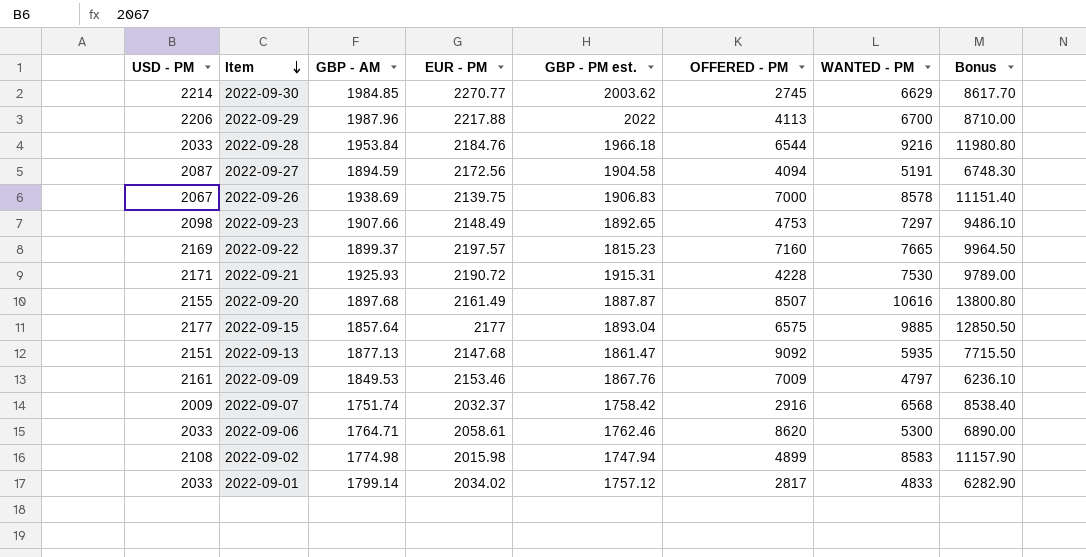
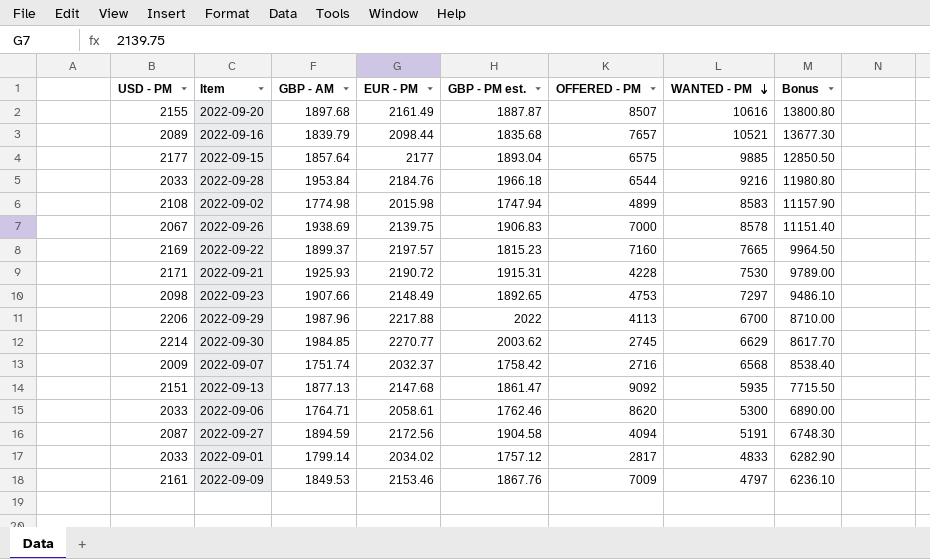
row order: Item descending -> WANTED - PM descending
row 2022-09-16: none -> 2089 | 1839.79 | 2098.44 | 1835.68 | 7657 | 10521 | 13677.30
2022-09-07 | OFFERED - PM: 2916 -> 2716

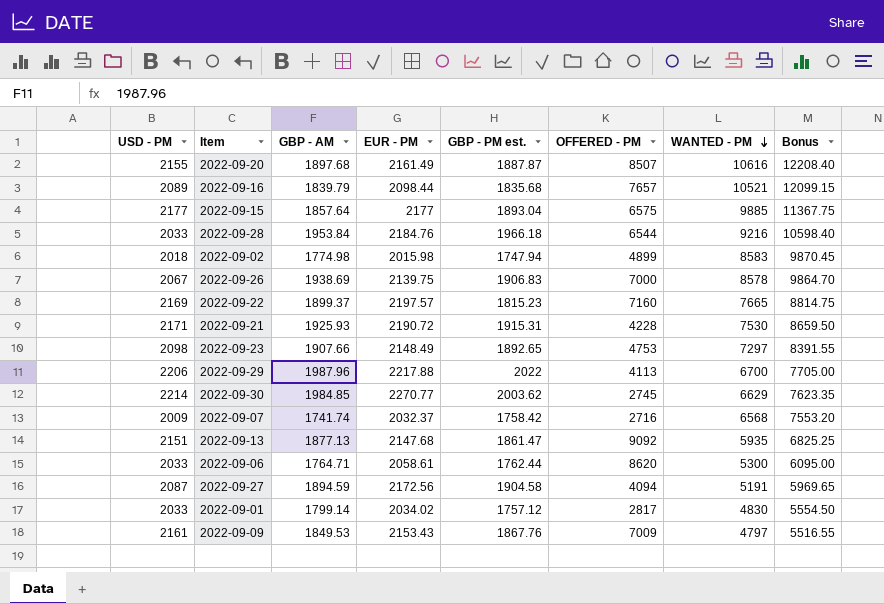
column Bonus | formula: [WANTED - PM] * 1.3 -> [WANTED - PM] * 1.15
2022-09-02 | USD - PM: 2108 -> 2018
2022-09-07 | GBP - AM: 1751.74 -> 1741.74
2022-09-06 | GBP - PM est.: 1762.46 -> 1762.44
2022-09-01 | WANTED - PM: 4833 -> 4830
2022-09-09 | EUR - PM: 2153.46 -> 2153.43

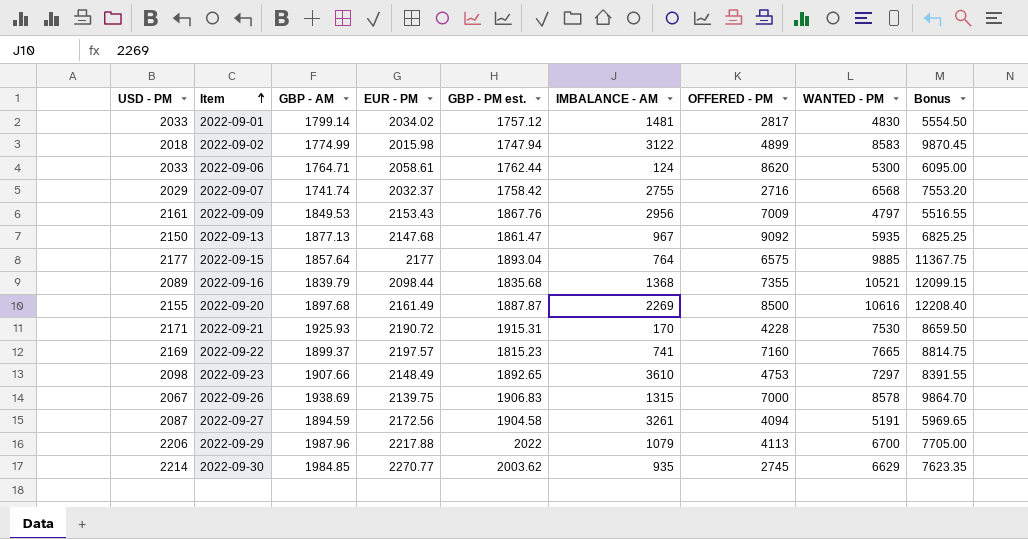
row order: WANTED - PM descending -> Item ascending
column IMBALANCE - AM | position: none -> 6
row 2022-09-28: 2033 | 1953.84 | 2184.76 | 1966.18 | 6544 | 9216 | 10598.40 -> none
2022-09-02 | GBP - AM: 1774.98 -> 1774.99
2022-09-07 | USD - PM: 2009 -> 2029
2022-09-13 | USD - PM: 2151 -> 2150
2022-09-16 | OFFERED - PM: 7657 -> 7355
2022-09-20 | OFFERED - PM: 8507 -> 8500

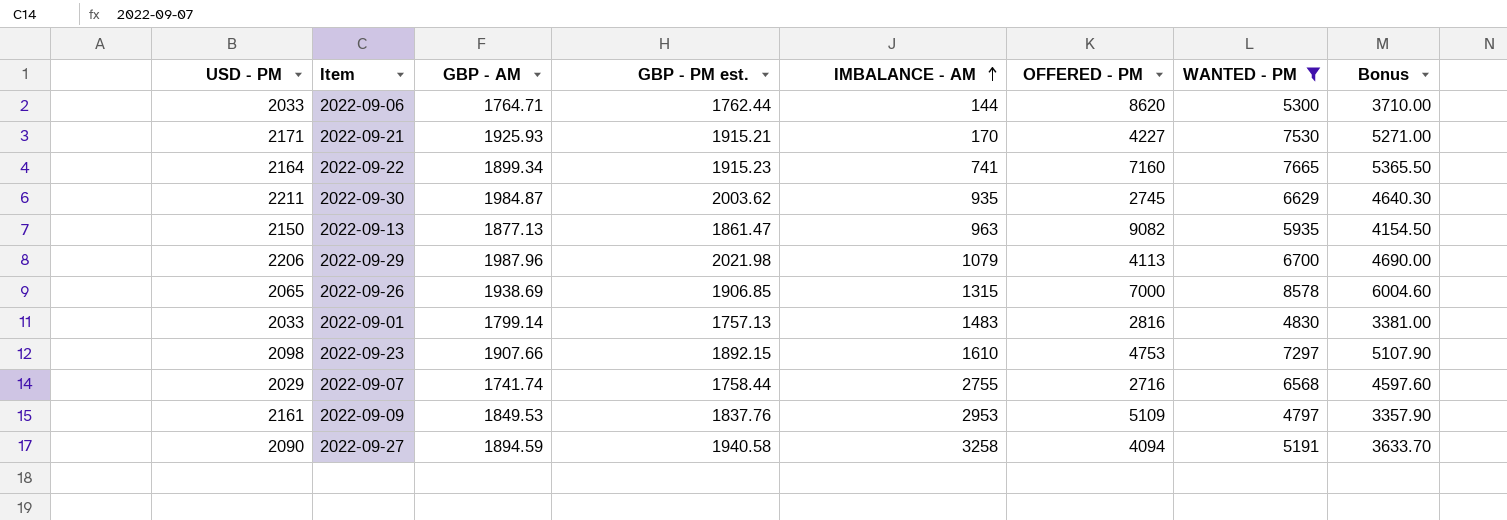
filter: none -> WANTED - PM <= 8578
row order: Item ascending -> IMBALANCE - AM ascending
column EUR - PM | position: 4 -> none
column Bonus | formula: [WANTED - PM] * 1.15 -> [WANTED - PM] * 0.7
2022-09-06 | IMBALANCE - AM: 124 -> 144
2022-09-21 | GBP - PM est.: 1915.31 -> 1915.21
2022-09-21 | OFFERED - PM: 4228 -> 4227
2022-09-22 | USD - PM: 2169 -> 2164
2022-09-22 | GBP - AM: 1899.37 -> 1899.34
2022-09-22 | GBP - PM est.: 1815.23 -> 1915.23
2022-09-30 | USD - PM: 2214 -> 2211
2022-09-30 | GBP - AM: 1984.85 -> 1984.87
2022-09-13 | IMBALANCE - AM: 967 -> 963
2022-09-13 | OFFERED - PM: 9092 -> 9082
2022-09-29 | GBP - PM est.: 2022 -> 2021.98
2022-09-26 | USD - PM: 2067 -> 2065
2022-09-26 | GBP - PM est.: 1906.83 -> 1906.85
2022-09-01 | GBP - PM est.: 1757.12 -> 1757.13
2022-09-01 | IMBALANCE - AM: 1481 -> 1483
2022-09-01 | OFFERED - PM: 2817 -> 2816
2022-09-23 | GBP - PM est.: 1892.65 -> 1892.15
2022-09-23 | IMBALANCE - AM: 3610 -> 1610
2022-09-07 | GBP - PM est.: 1758.42 -> 1758.44
2022-09-09 | GBP - PM est.: 1867.76 -> 1837.76
2022-09-09 | IMBALANCE - AM: 2956 -> 2953
2022-09-09 | OFFERED - PM: 7009 -> 5109
2022-09-27 | USD - PM: 2087 -> 2090
2022-09-27 | GBP - PM est.: 1904.58 -> 1940.58
2022-09-27 | IMBALANCE - AM: 3261 -> 3258

